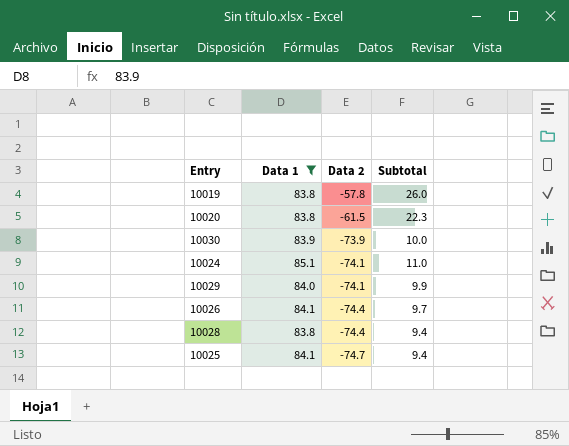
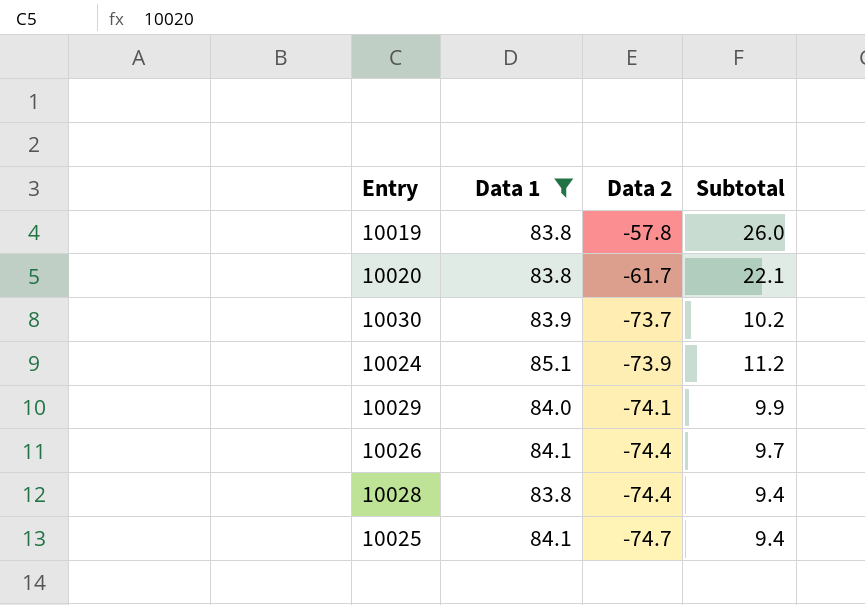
10020 | Data 2: -61.5 -> -61.7
10020 | Subtotal: 22.3 -> 22.1
10030 | Data 2: -73.9 -> -73.7
10030 | Subtotal: 10.0 -> 10.2
10024 | Data 2: -74.1 -> -73.9
10024 | Subtotal: 11.0 -> 11.2

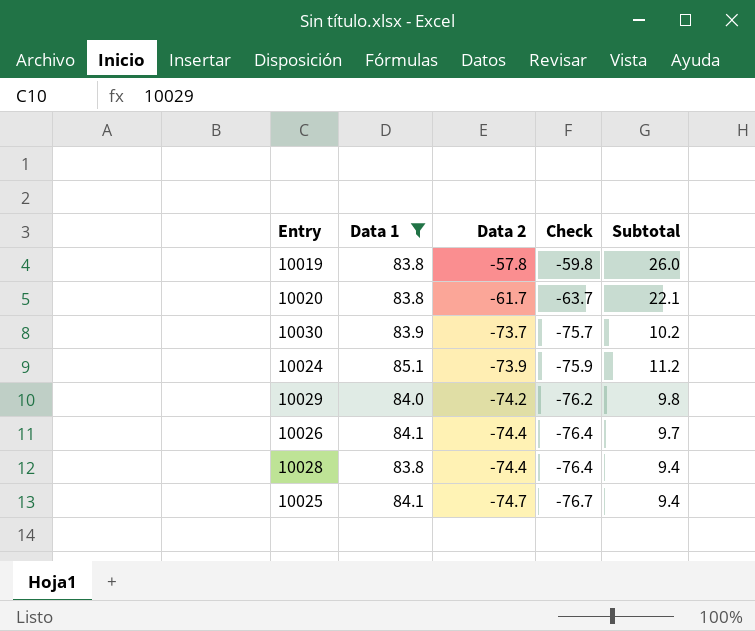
column Check | formula: none -> [Data 2] - 2
10029 | Data 2: -74.1 -> -74.2
10029 | Subtotal: 9.9 -> 9.8

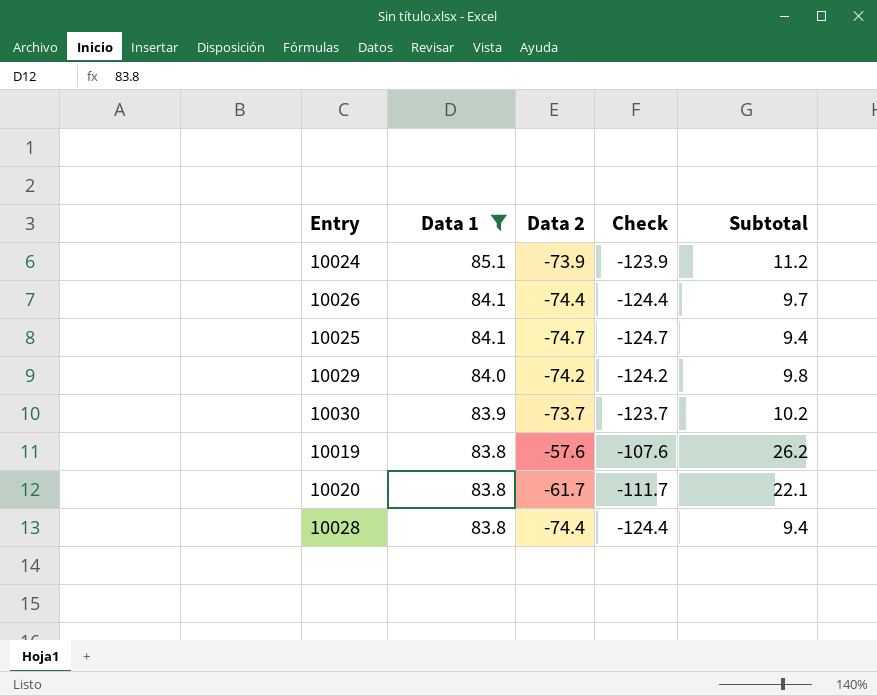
row order: Data 2 descending -> Data 1 descending
column Check | formula: [Data 2] - 2 -> [Data 2] - 50
10019 | Data 2: -57.8 -> -57.6
10019 | Subtotal: 26.0 -> 26.2

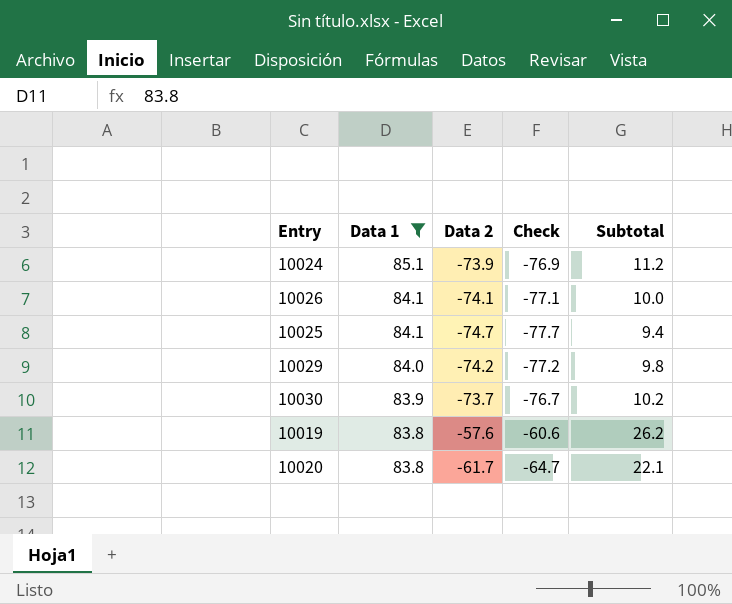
column Check | formula: [Data 2] - 50 -> [Data 2] - 3
row 10028: 83.8 | -74.4 | -124.4 | 9.4 -> none
10026 | Data 2: -74.4 -> -74.1
10026 | Subtotal: 9.7 -> 10.0

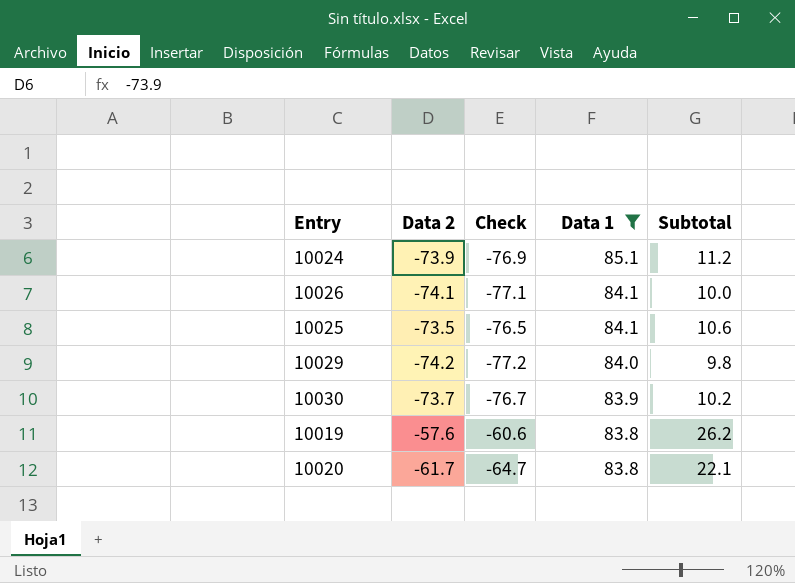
column Data 1 | position: 2 -> 4
10025 | Data 2: -74.7 -> -73.5
10025 | Check: -77.7 -> -76.5
10025 | Subtotal: 9.4 -> 10.6

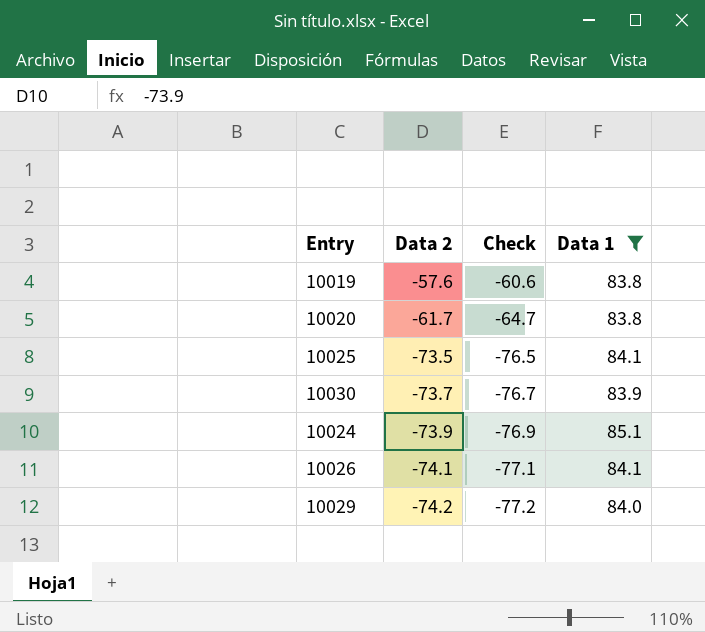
row order: Data 1 descending -> Data 2 descending
column Subtotal | formula: [Data 2] + [Data 1] -> none

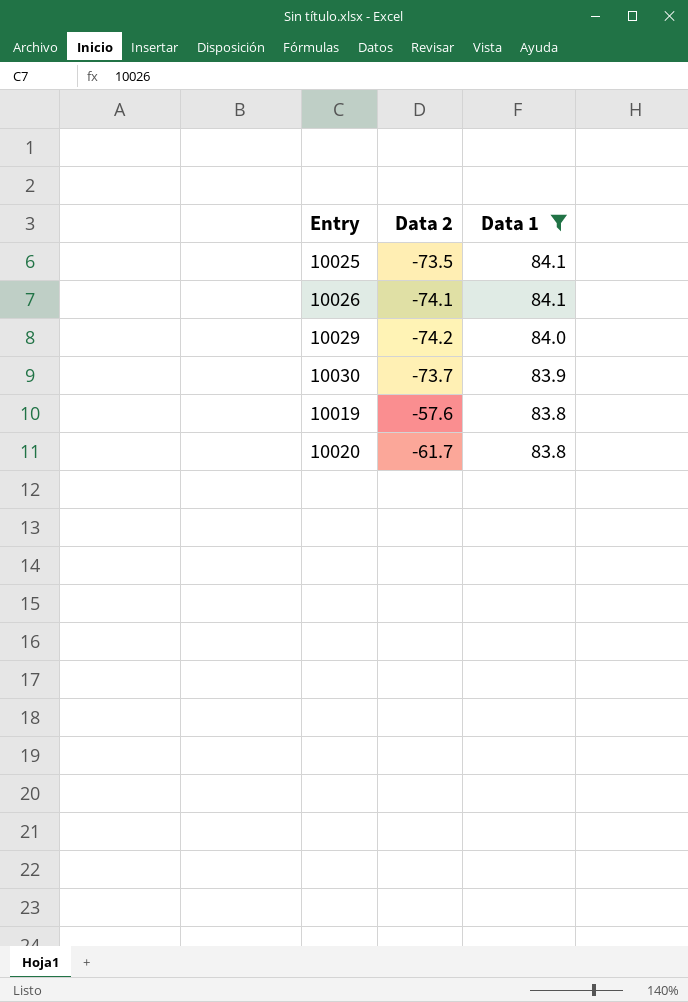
row order: Data 2 descending -> Data 1 descending
column Check | formula: [Data 2] - 3 -> none
row 10024: -73.9 | -76.9 | 85.1 -> none

